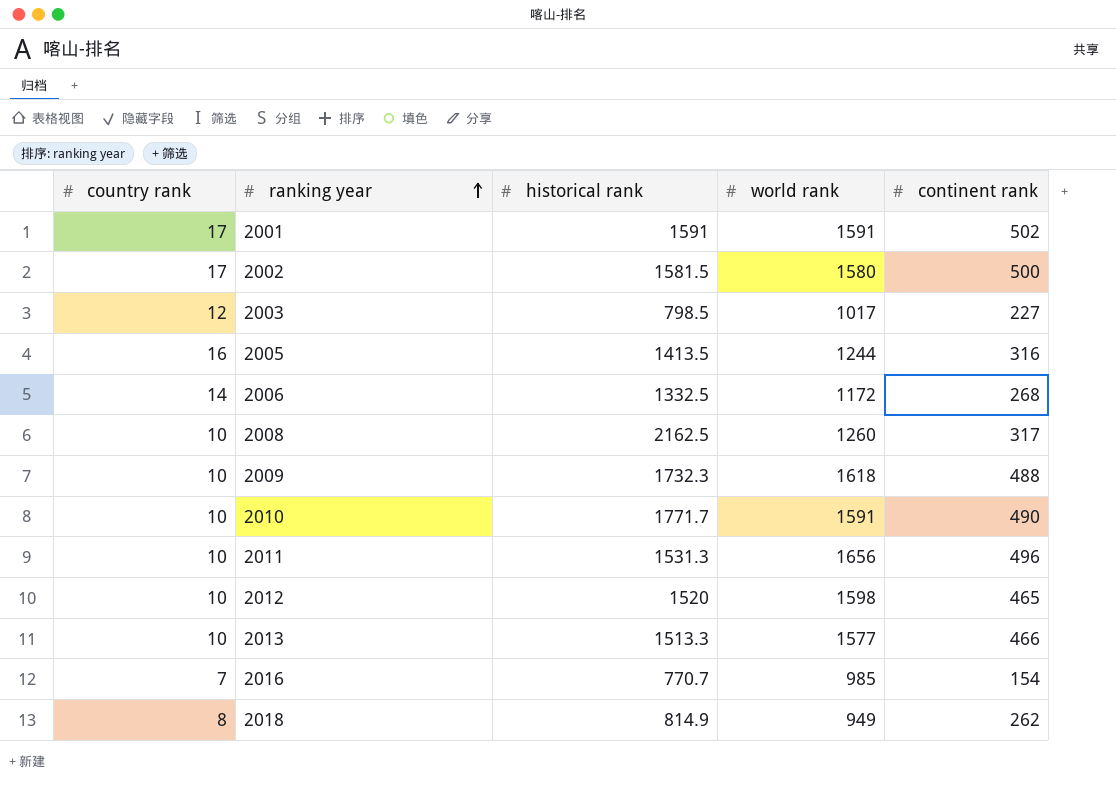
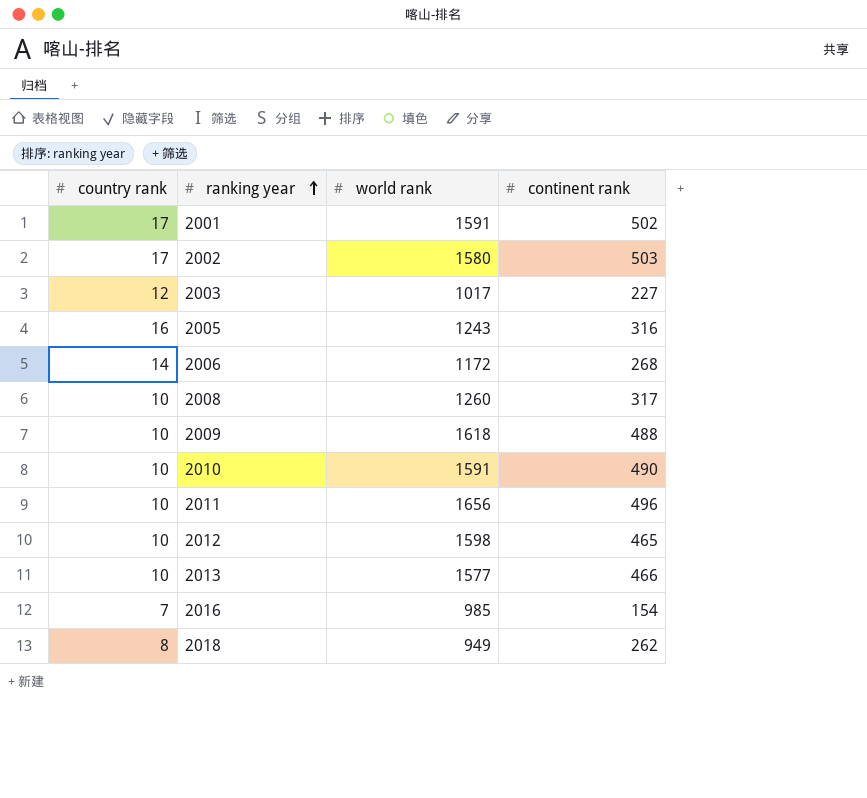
column historical rank | position: 3 -> none
2002 | continent rank: 500 -> 503
2005 | world rank: 1244 -> 1243

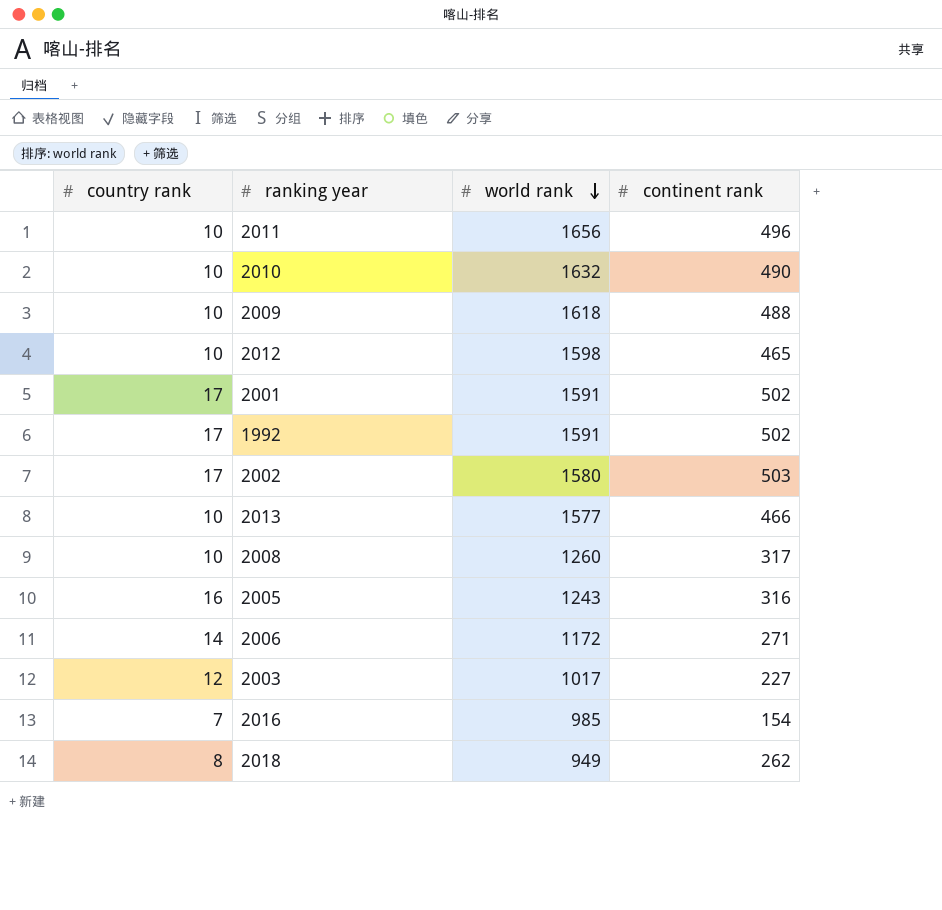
row order: ranking year ascending -> world rank descending
2010 | world rank: 1591 -> 1632
row 1992: none -> 17 | 1591 | 502
2006 | continent rank: 268 -> 271

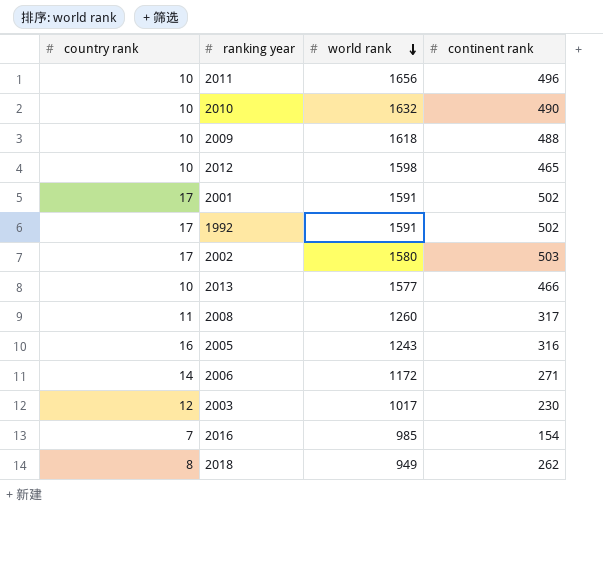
2008 | country rank: 10 -> 11
2003 | continent rank: 227 -> 230

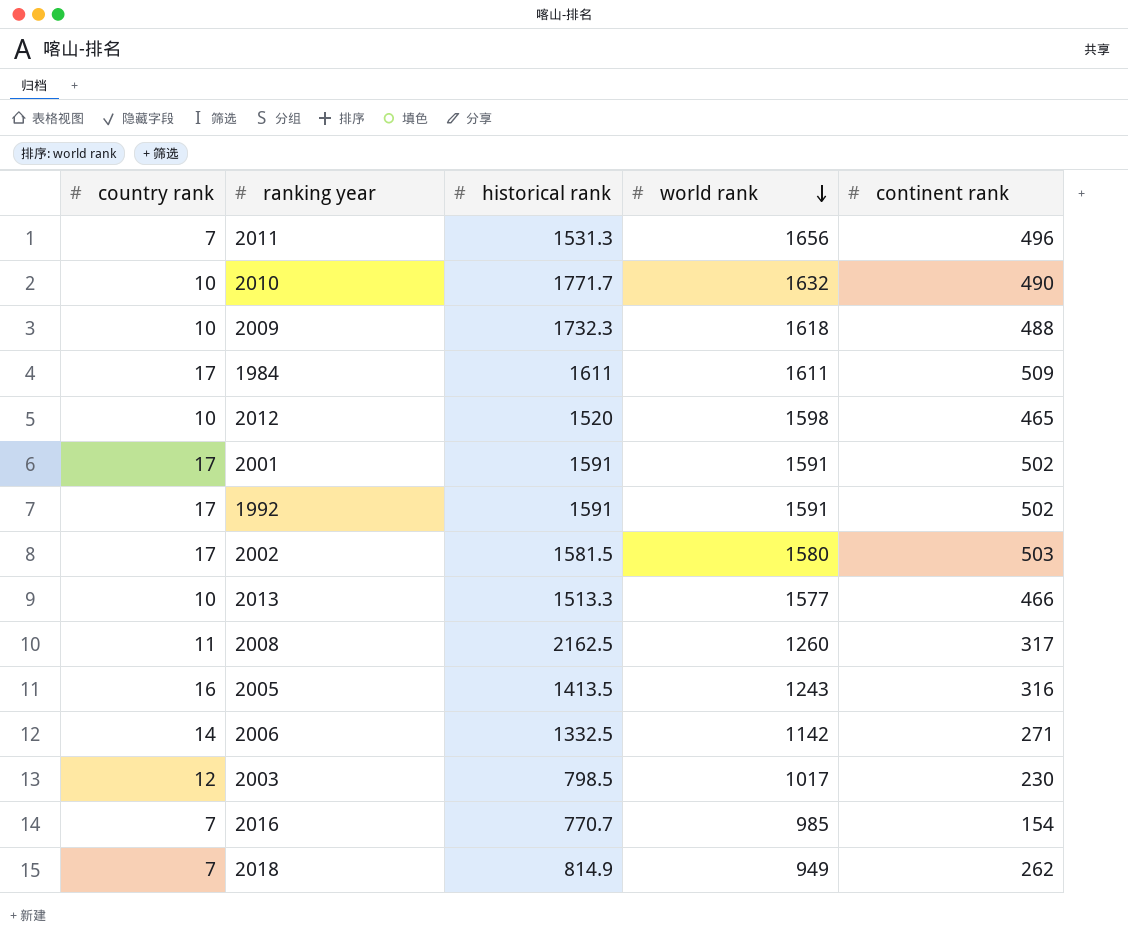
column historical rank | position: none -> 3
2011 | country rank: 10 -> 7
row 1984: none -> 17 | 1611 | 1611 | 509
2006 | world rank: 1172 -> 1142
2018 | country rank: 8 -> 7

